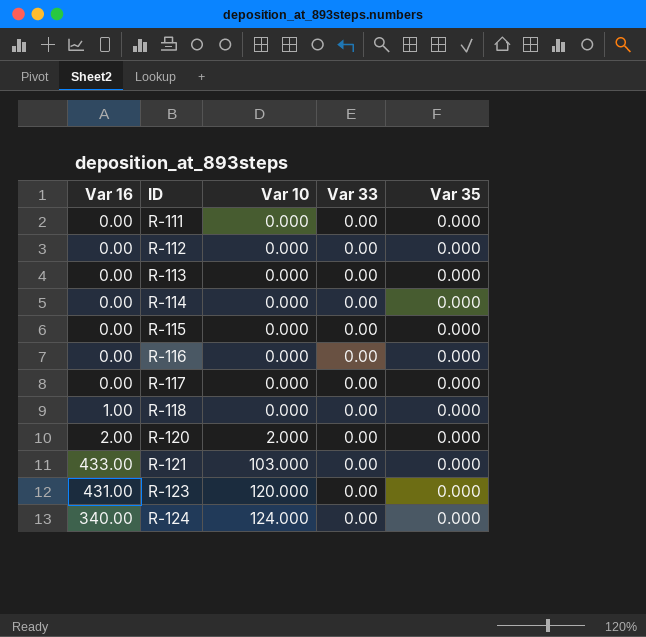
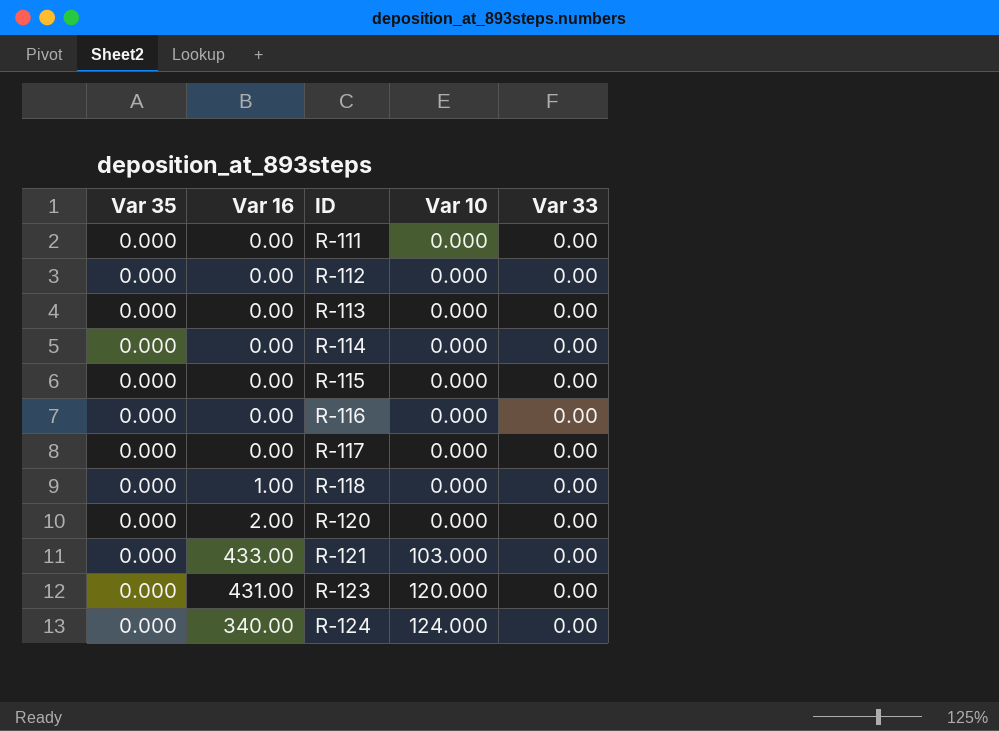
column Var 35 | position: 5 -> 1
R-120 | Var 10: 2.000 -> 0.000

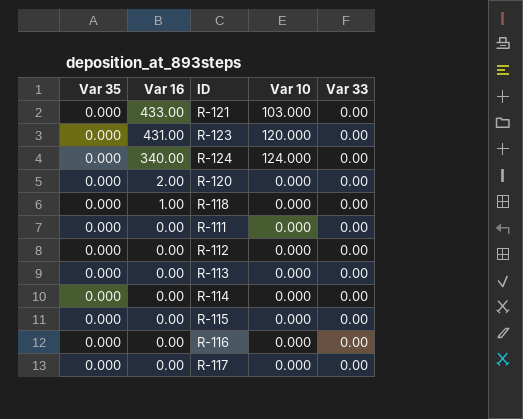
row order: ID ascending -> Var 16 descending

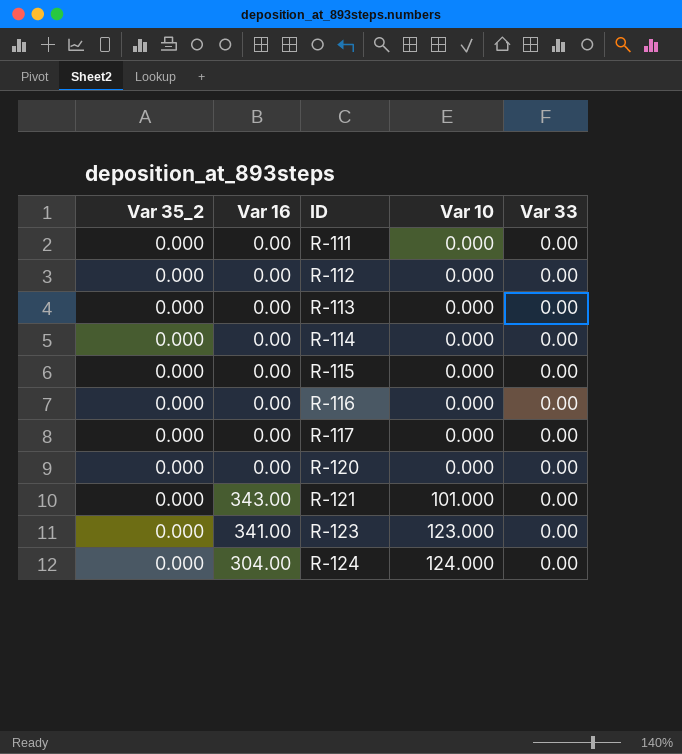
row order: Var 16 descending -> ID ascending
column name: Var 35 -> Var 35_2
row R-118: 0.000 | 1.00 | 0.000 | 0.00 -> none
R-120 | Var 16: 2.00 -> 0.00
R-121 | Var 16: 433.00 -> 343.00
R-121 | Var 10: 103.000 -> 101.000
R-123 | Var 16: 431.00 -> 341.00
R-123 | Var 10: 120.000 -> 123.000
R-124 | Var 16: 340.00 -> 304.00

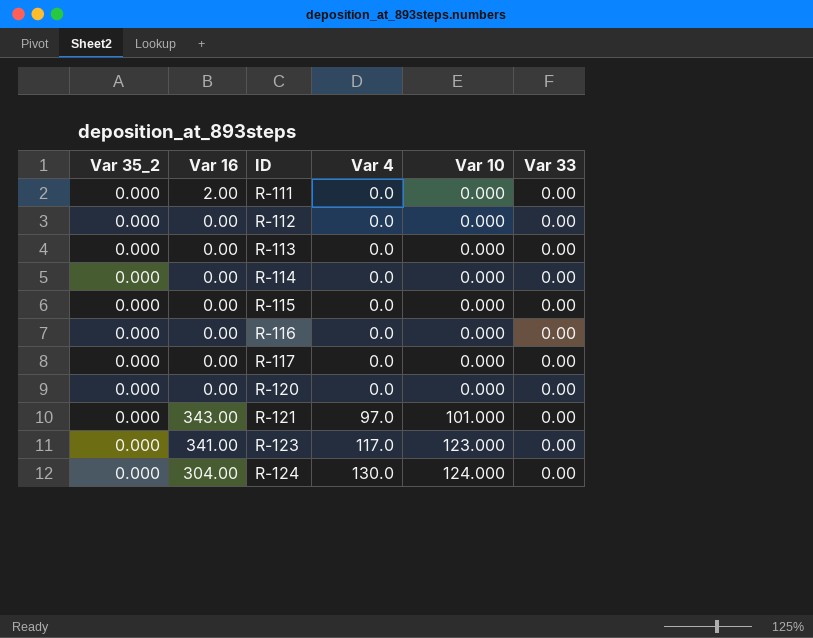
column Var 4 | position: none -> 4
R-111 | Var 16: 0.00 -> 2.00

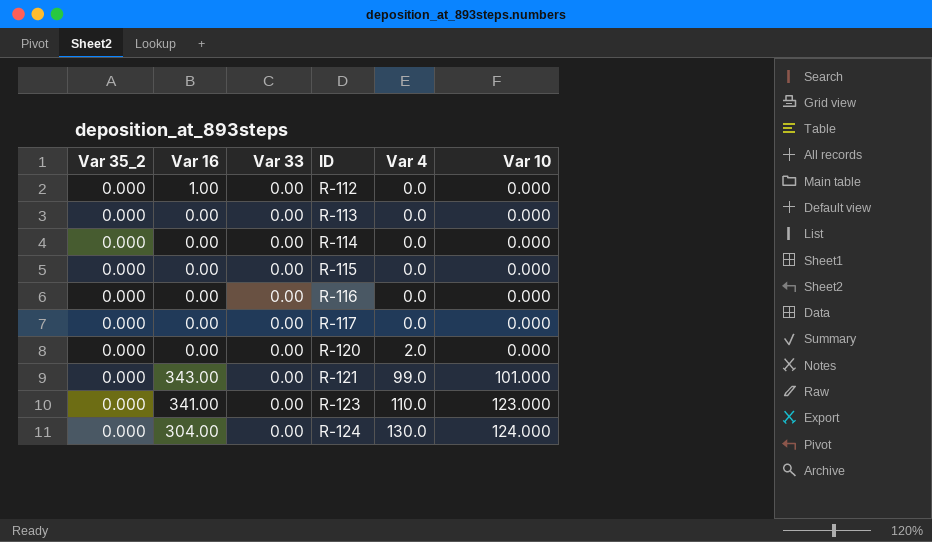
column Var 33 | position: 6 -> 3
row R-111: 0.000 | 2.00 | 0.0 | 0.000 | 0.00 -> none
R-112 | Var 16: 0.00 -> 1.00
R-120 | Var 4: 0.0 -> 2.0
R-121 | Var 4: 97.0 -> 99.0
R-123 | Var 4: 117.0 -> 110.0

